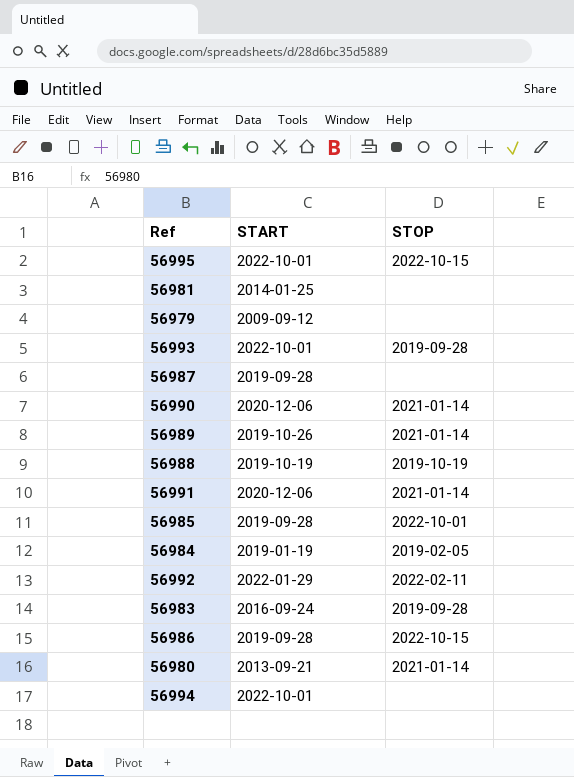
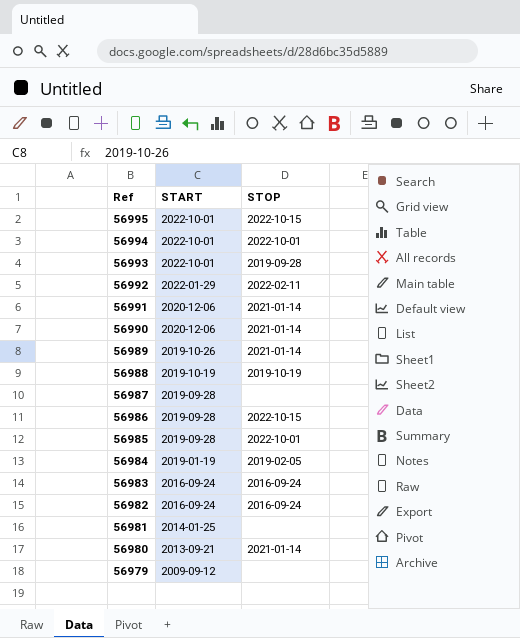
row order: none -> Ref descending
56994 | STOP: none -> 2022-10-01
56983 | STOP: 2019-09-28 -> 2016-09-24
row 56982: none -> 2016-09-24 | 2016-09-24

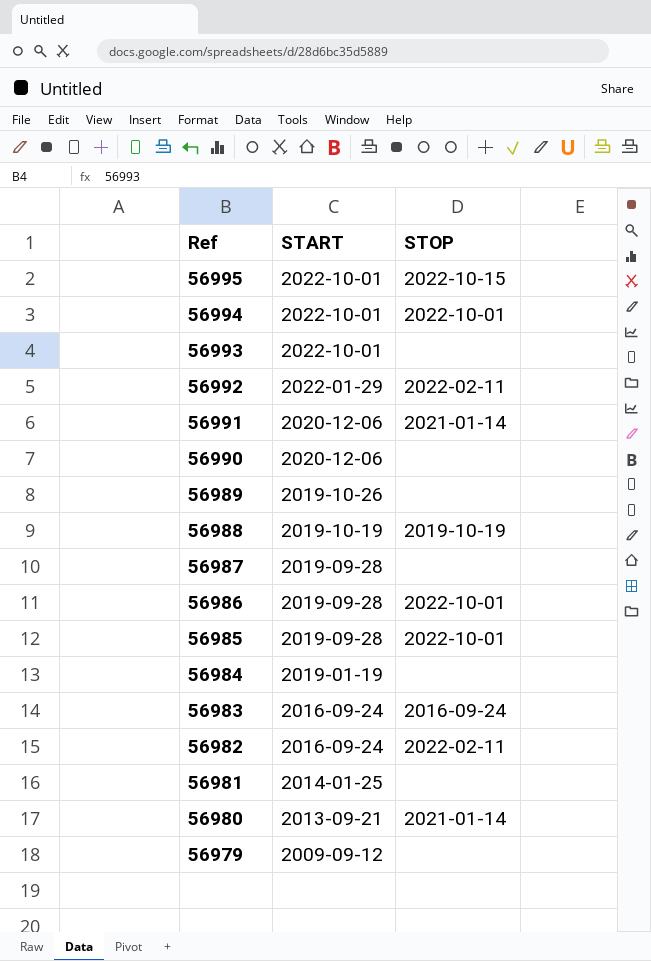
56993 | STOP: 2019-09-28 -> none
56990 | STOP: 2021-01-14 -> none
56989 | STOP: 2021-01-14 -> none
56986 | STOP: 2022-10-15 -> 2022-10-01
56984 | STOP: 2019-02-05 -> none
56982 | STOP: 2016-09-24 -> 2022-02-11

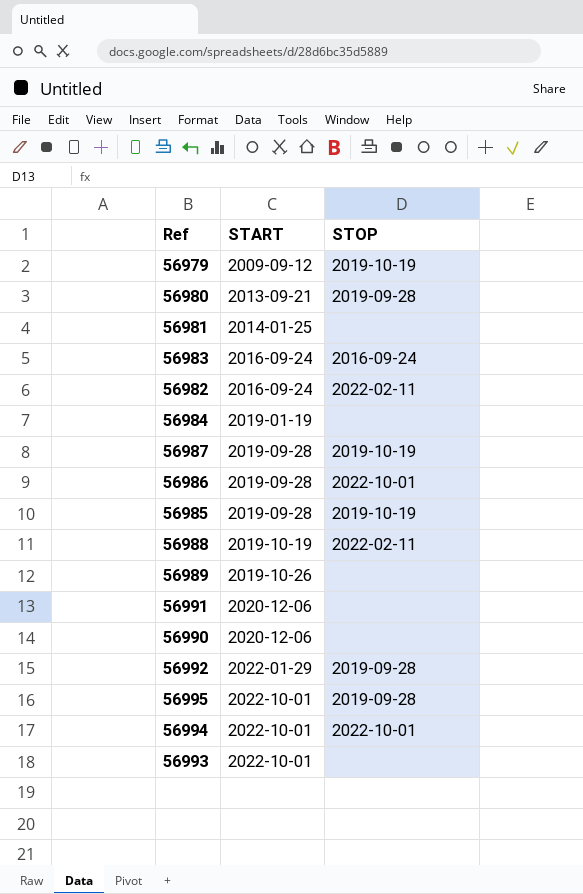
row order: Ref descending -> START ascending
56979 | STOP: none -> 2019-10-19
56980 | STOP: 2021-01-14 -> 2019-09-28
56987 | STOP: none -> 2019-10-19
56985 | STOP: 2022-10-01 -> 2019-10-19
56988 | STOP: 2019-10-19 -> 2022-02-11
56991 | STOP: 2021-01-14 -> none
56992 | STOP: 2022-02-11 -> 2019-09-28
56995 | STOP: 2022-10-15 -> 2019-09-28

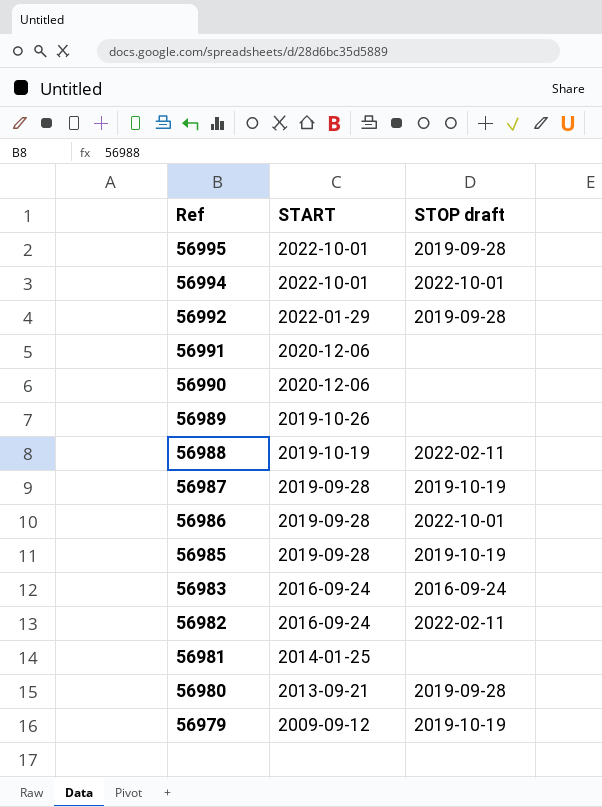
row order: START ascending -> Ref descending
column name: STOP -> STOP draft
row 56984: 2019-01-19 | none -> none
row 56993: 2022-10-01 | none -> none

